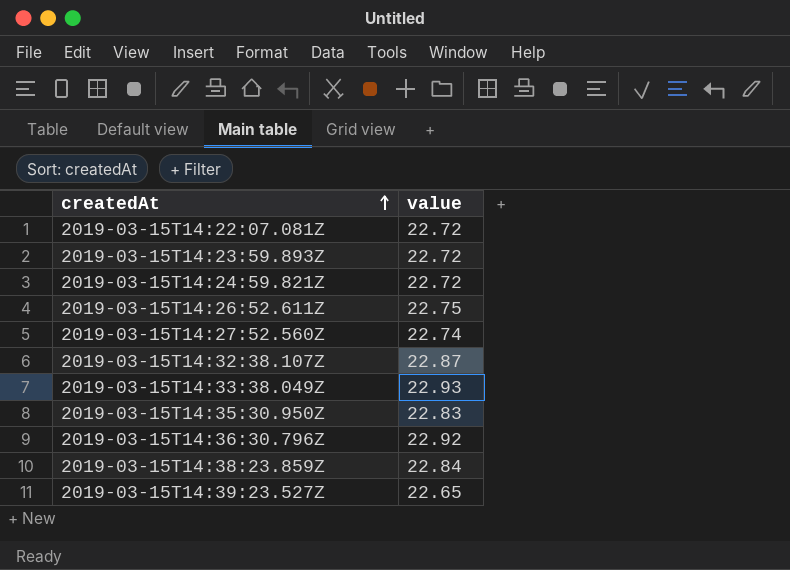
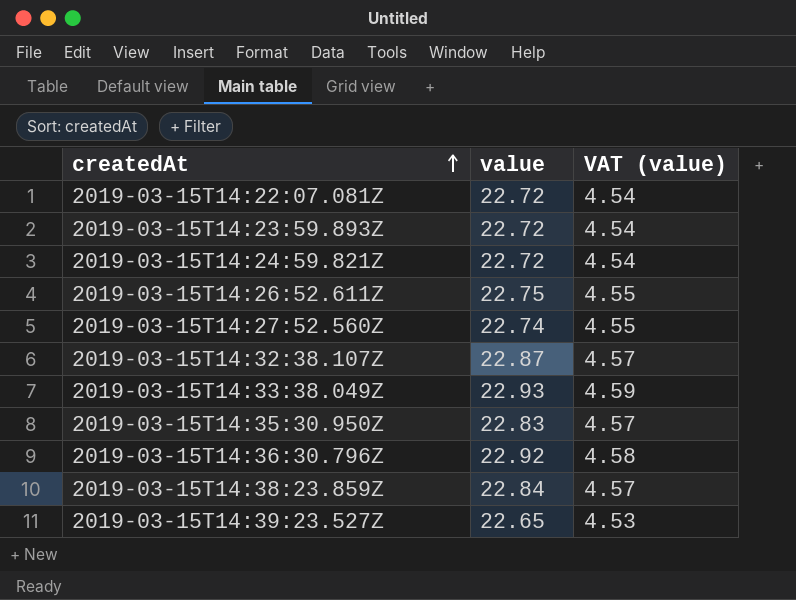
column VAT (value) | formula: none -> [value] * 0.2

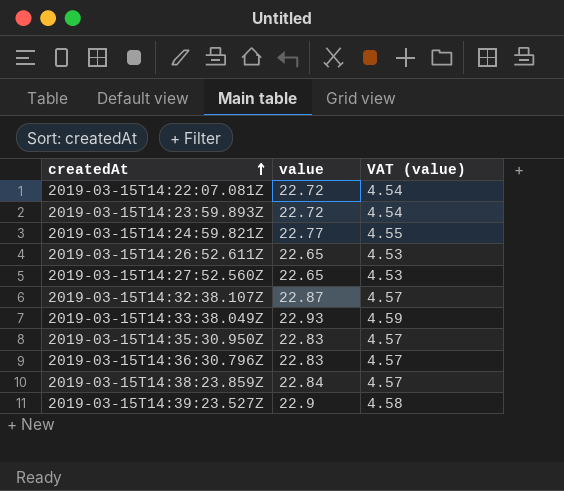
2019-03-15T14:24:59.821Z | value: 22.72 -> 22.77
2019-03-15T14:24:59.821Z | VAT (value): 4.54 -> 4.55
2019-03-15T14:26:52.611Z | value: 22.75 -> 22.65
2019-03-15T14:26:52.611Z | VAT (value): 4.55 -> 4.53
2019-03-15T14:27:52.560Z | value: 22.74 -> 22.65
2019-03-15T14:27:52.560Z | VAT (value): 4.55 -> 4.53
2019-03-15T14:36:30.796Z | value: 22.92 -> 22.83
2019-03-15T14:36:30.796Z | VAT (value): 4.58 -> 4.57
2019-03-15T14:39:23.527Z | value: 22.65 -> 22.9
2019-03-15T14:39:23.527Z | VAT (value): 4.53 -> 4.58

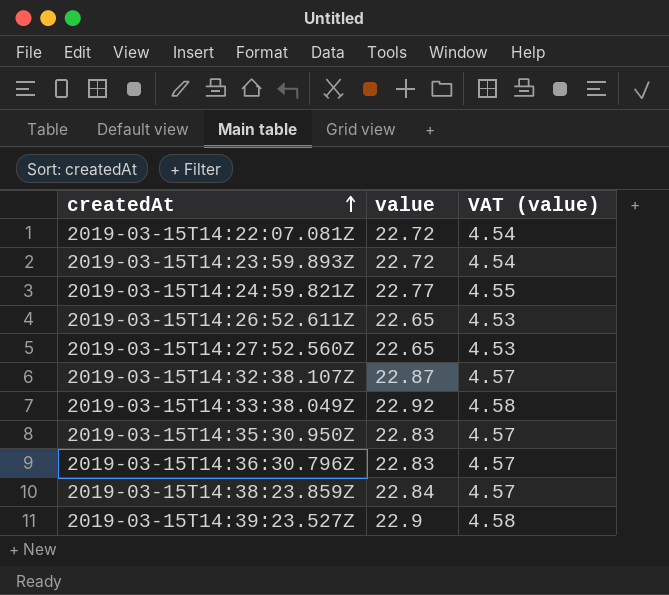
2019-03-15T14:33:38.049Z | value: 22.93 -> 22.92
2019-03-15T14:33:38.049Z | VAT (value): 4.59 -> 4.58

